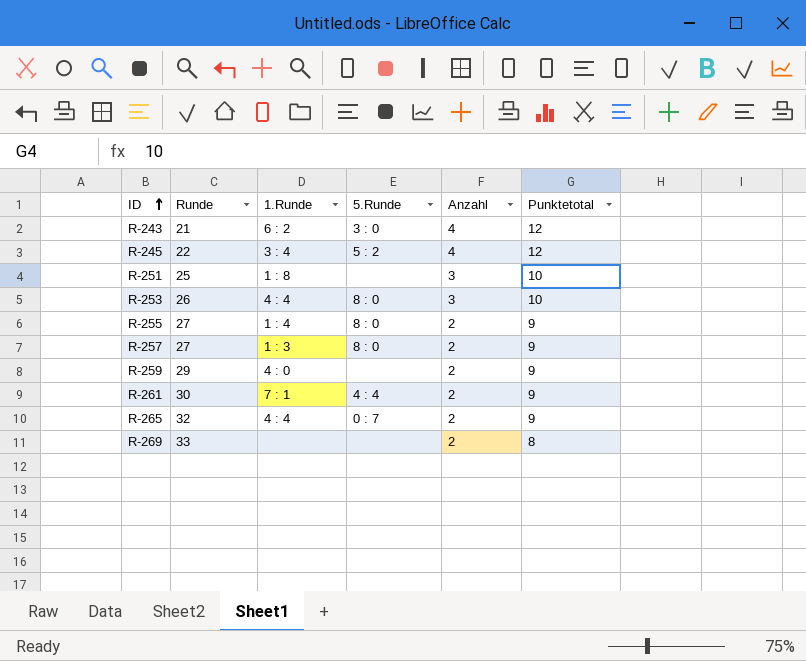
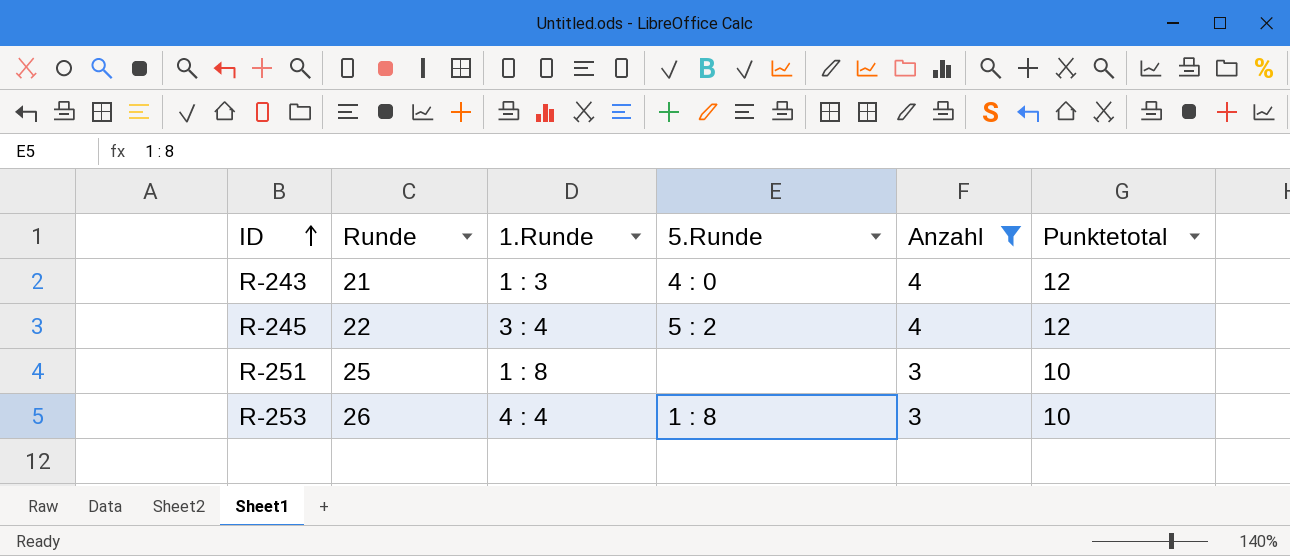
filter: none -> Anzahl != 2
R-243 | 1.Runde: 6 : 2 -> 1 : 3
R-243 | 5.Runde: 3 : 0 -> 4 : 0
R-253 | 5.Runde: 8 : 0 -> 1 : 8

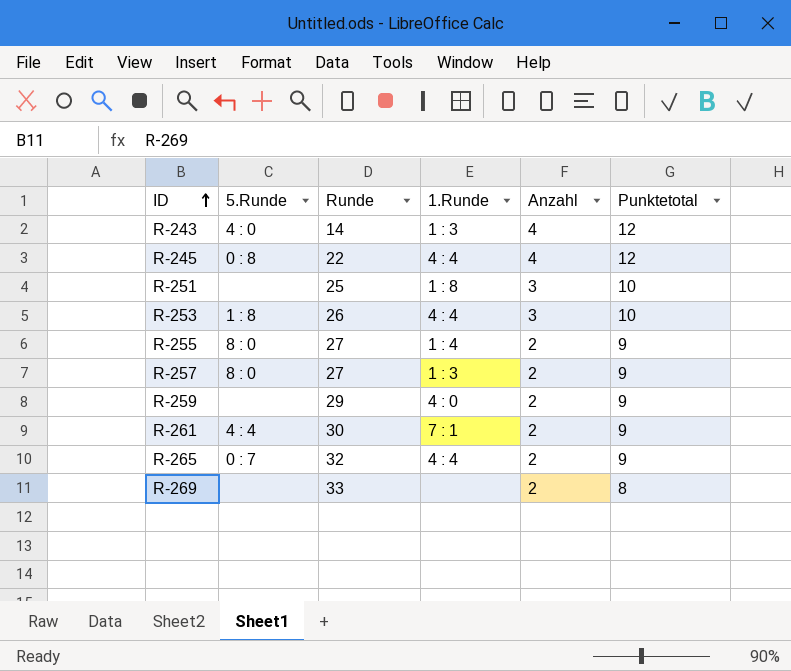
filter: Anzahl != 2 -> none
column 5.Runde | position: 4 -> 2
R-243 | Runde: 21 -> 14
R-245 | 5.Runde: 5 : 2 -> 0 : 8
R-245 | 1.Runde: 3 : 4 -> 4 : 4

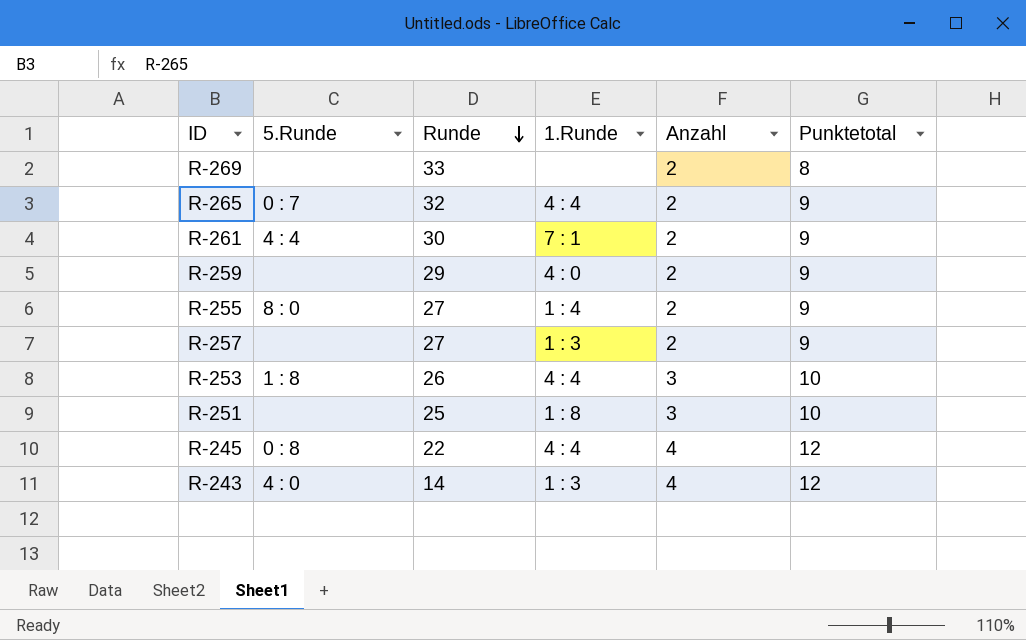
row order: ID ascending -> Runde descending
R-257 | 5.Runde: 8 : 0 -> none

